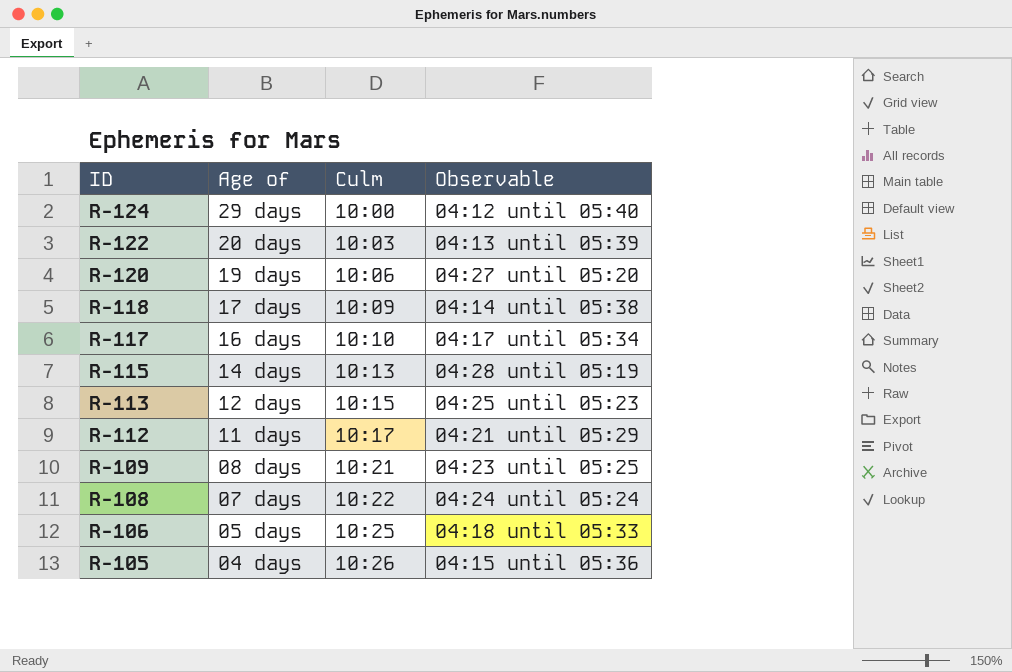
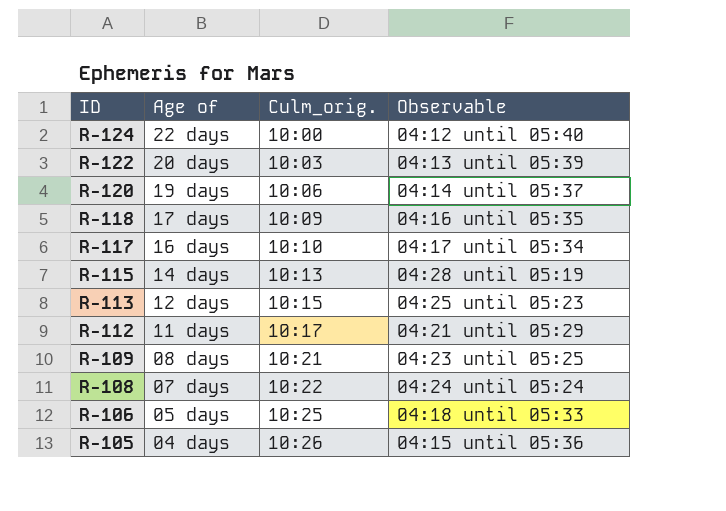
column name: Culm -> Culm_orig.
R-124 | Age of: 29 days -> 22 days
R-120 | Observable: 04:27 until 05:20 -> 04:14 until 05:37
R-118 | Observable: 04:14 until 05:38 -> 04:16 until 05:35

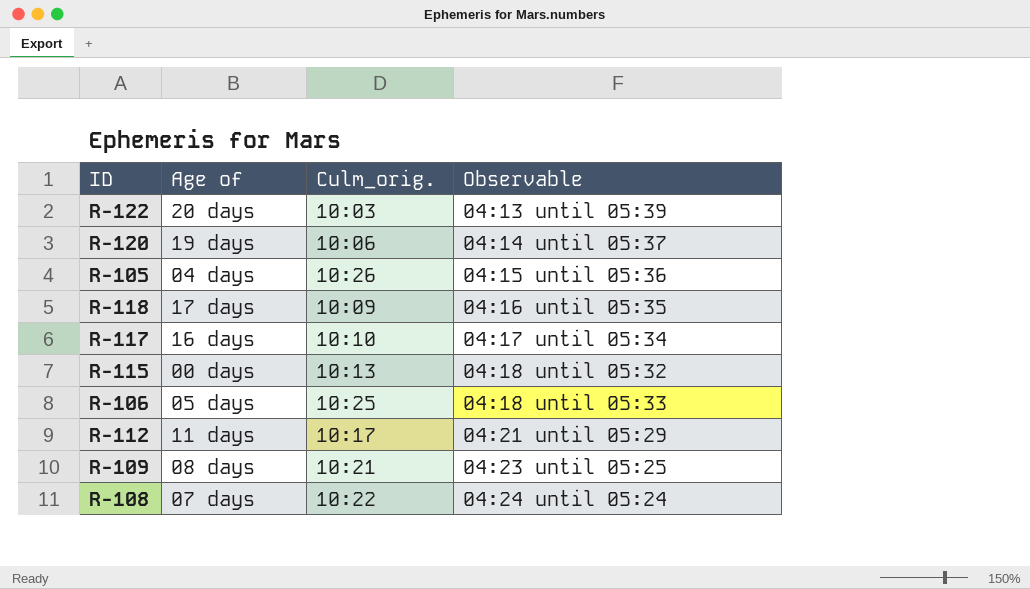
row order: ID descending -> Observable ascending
row R-124: 22 days | 10:00 | 04:12 until 05:40 -> none
row R-113: 12 days | 10:15 | 04:25 until 05:23 -> none
R-115 | Age of: 14 days -> 00 days
R-115 | Observable: 04:28 until 05:19 -> 04:18 until 05:32

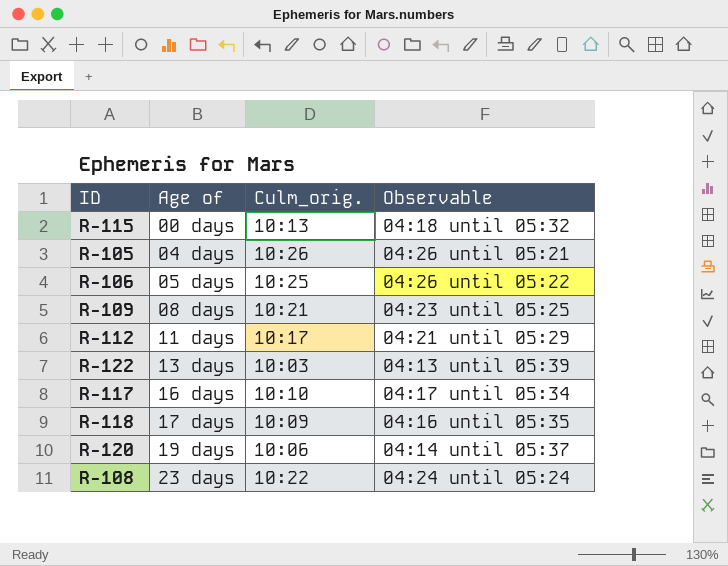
row order: Observable ascending -> Age of ascending
R-105 | Observable: 04:15 until 05:36 -> 04:26 until 05:21
R-106 | Observable: 04:18 until 05:33 -> 04:26 until 05:22
R-122 | Age of: 20 days -> 13 days
R-108 | Age of: 07 days -> 23 days

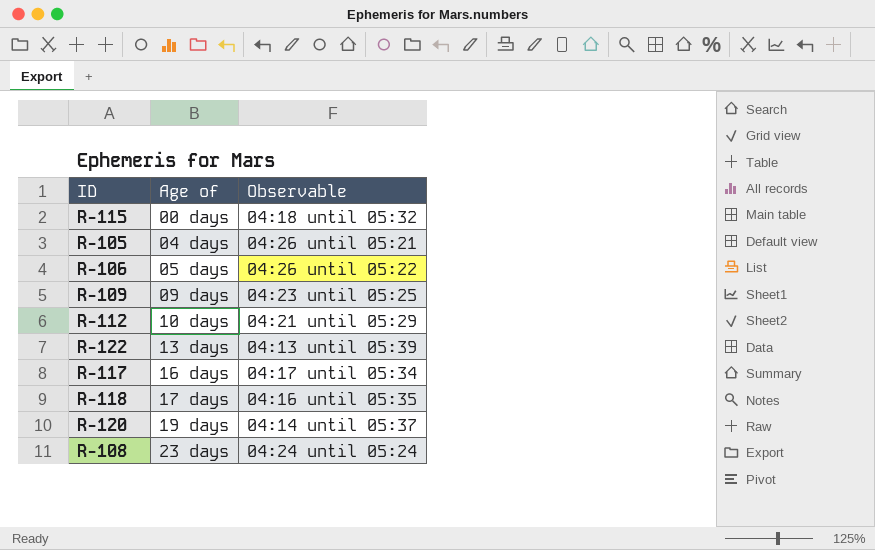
column Culm_orig. | position: 3 -> none
R-109 | Age of: 08 days -> 09 days
R-112 | Age of: 11 days -> 10 days

